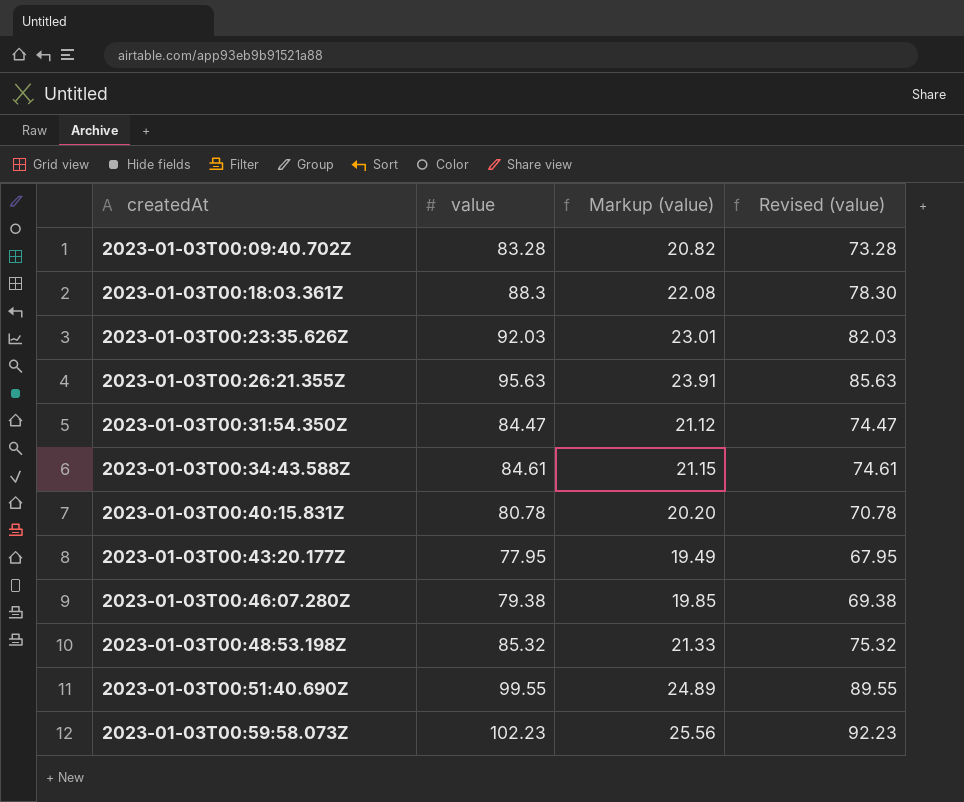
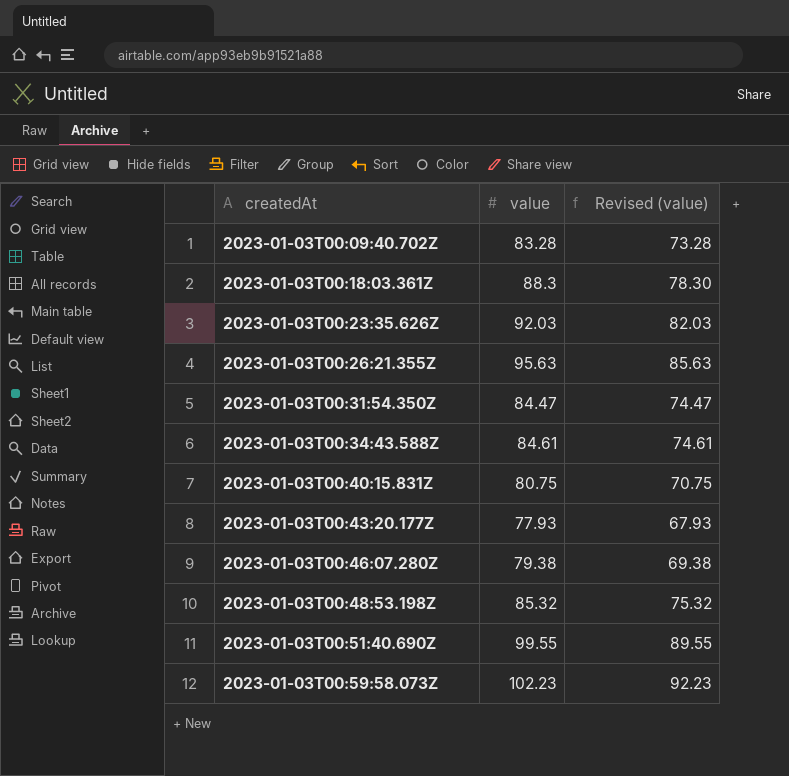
column Markup (value) | formula: [value] * 0.25 -> none
2023-01-03T00:40:15.831Z | value: 80.78 -> 80.75
2023-01-03T00:40:15.831Z | Revised (value): 70.78 -> 70.75
2023-01-03T00:43:20.177Z | value: 77.95 -> 77.93
2023-01-03T00:43:20.177Z | Revised (value): 67.95 -> 67.93

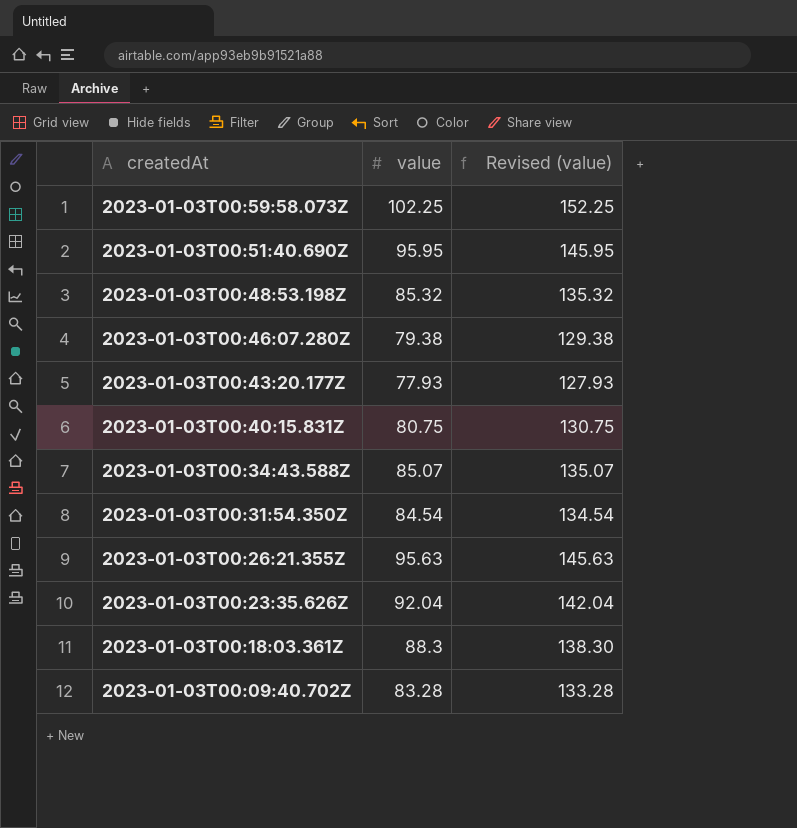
row order: createdAt ascending -> createdAt descending
column Revised (value) | formula: [value] - 10 -> [value] + 50
2023-01-03T00:59:58.073Z | value: 102.23 -> 102.25
2023-01-03T00:51:40.690Z | value: 99.55 -> 95.95
2023-01-03T00:34:43.588Z | value: 84.61 -> 85.07
2023-01-03T00:31:54.350Z | value: 84.47 -> 84.54
2023-01-03T00:23:35.626Z | value: 92.03 -> 92.04

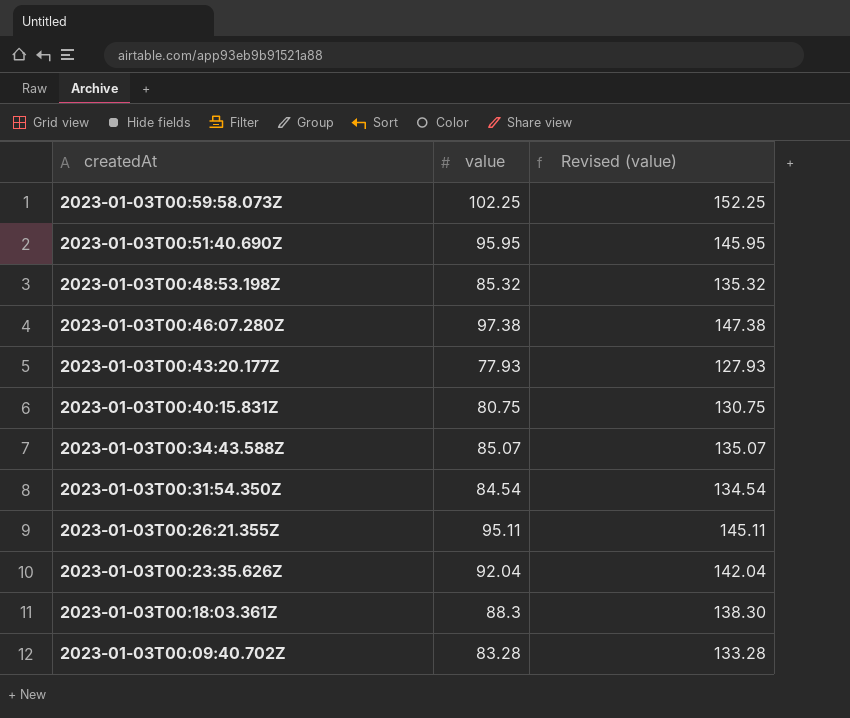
2023-01-03T00:46:07.280Z | value: 79.38 -> 97.38
2023-01-03T00:46:07.280Z | Revised (value): 129.38 -> 147.38
2023-01-03T00:26:21.355Z | value: 95.63 -> 95.11
2023-01-03T00:26:21.355Z | Revised (value): 145.63 -> 145.11

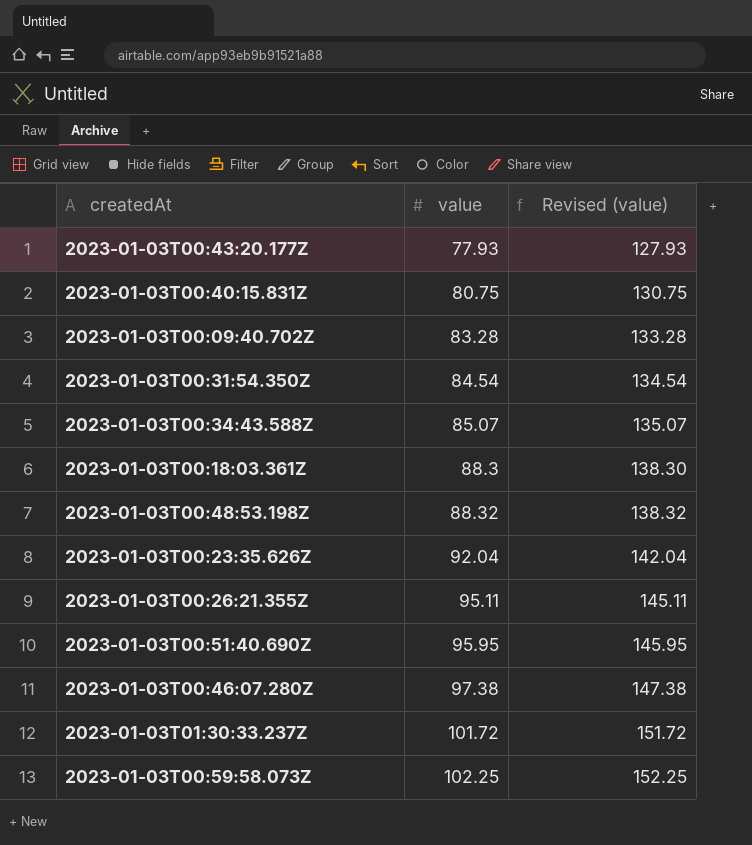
row order: createdAt descending -> value ascending
2023-01-03T00:48:53.198Z | value: 85.32 -> 88.32
2023-01-03T00:48:53.198Z | Revised (value): 135.32 -> 138.32
row 2023-01-03T01:30:33.237Z: none -> 101.72 | 151.72

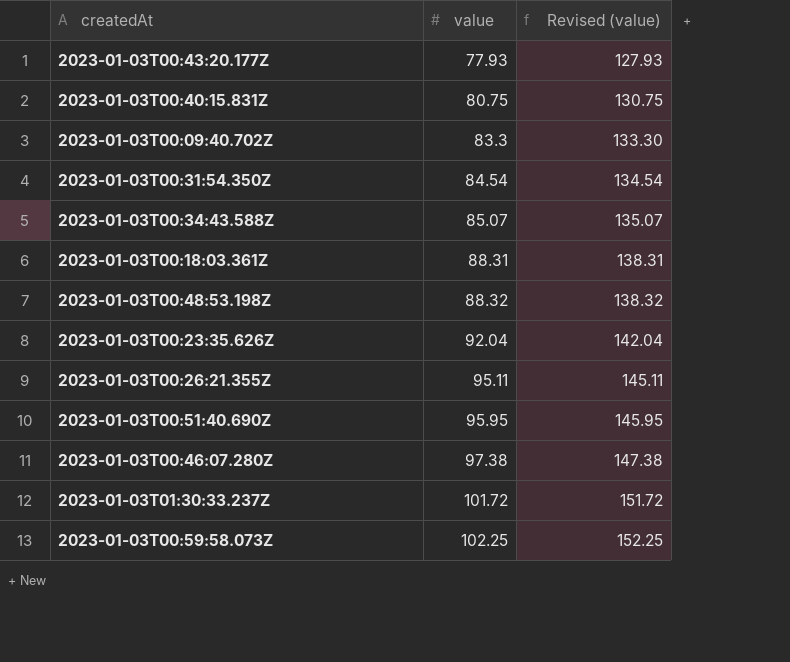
2023-01-03T00:09:40.702Z | value: 83.28 -> 83.3
2023-01-03T00:09:40.702Z | Revised (value): 133.28 -> 133.30
2023-01-03T00:18:03.361Z | value: 88.3 -> 88.31
2023-01-03T00:18:03.361Z | Revised (value): 138.30 -> 138.31

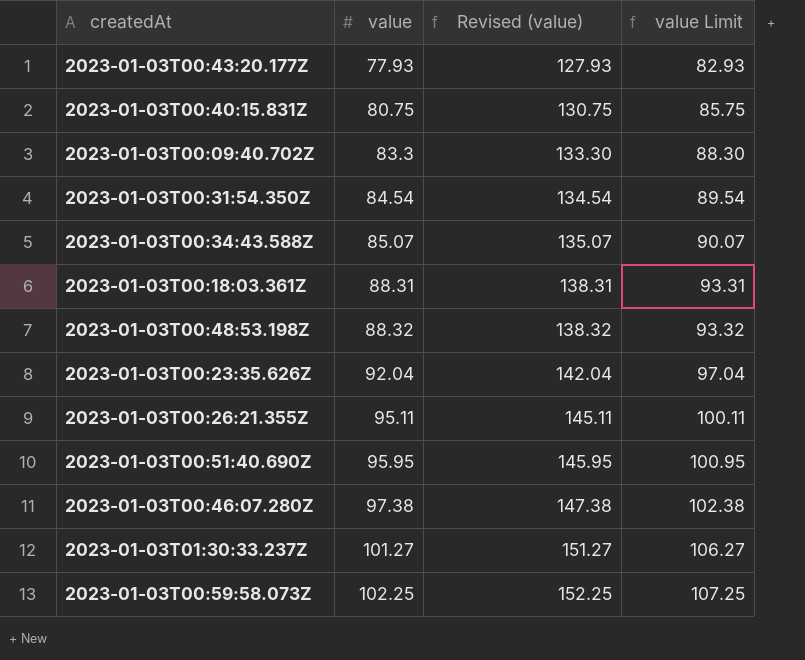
column value Limit | formula: none -> [value] + 5
2023-01-03T01:30:33.237Z | value: 101.72 -> 101.27
2023-01-03T01:30:33.237Z | Revised (value): 151.72 -> 151.27

